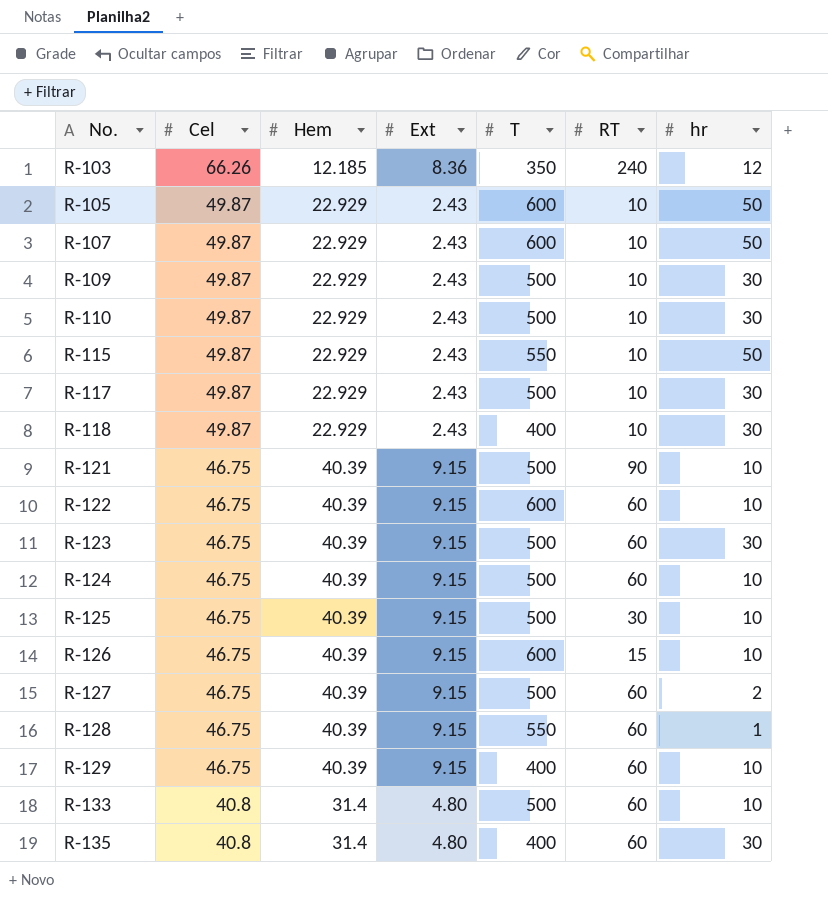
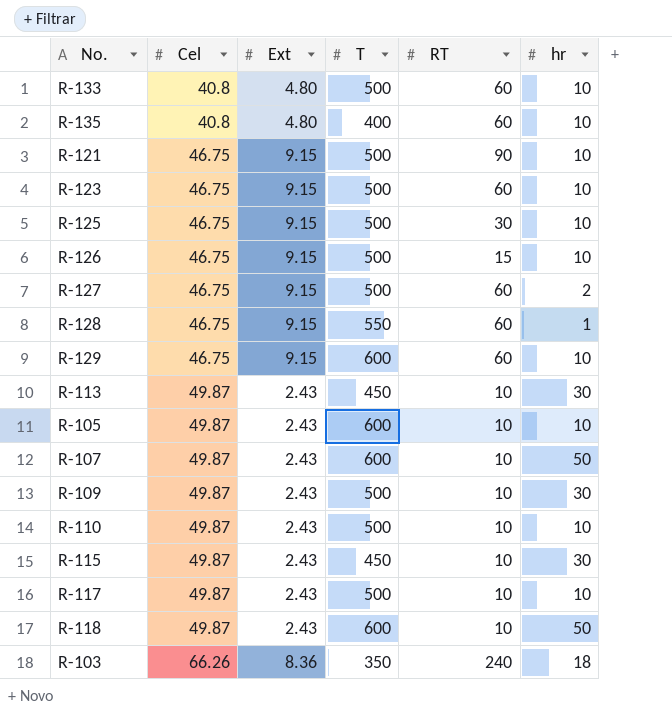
row order: No. ascending -> Cel ascending
column Hem | position: 3 -> none
row R-122: 46.75 | 40.39 | 9.15 | 600 | 60 | 10 -> none
row R-124: 46.75 | 40.39 | 9.15 | 500 | 60 | 10 -> none
R-135 | hr: 30 -> 10
R-123 | hr: 30 -> 10
R-126 | T: 600 -> 500
R-129 | T: 400 -> 600
row R-113: none -> 49.87 | 2.43 | 450 | 10 | 30
R-105 | hr: 50 -> 10
R-110 | hr: 30 -> 10
R-115 | T: 550 -> 450
R-115 | hr: 50 -> 30
R-117 | hr: 30 -> 10
R-118 | T: 400 -> 600
R-118 | hr: 30 -> 50
R-103 | hr: 12 -> 18

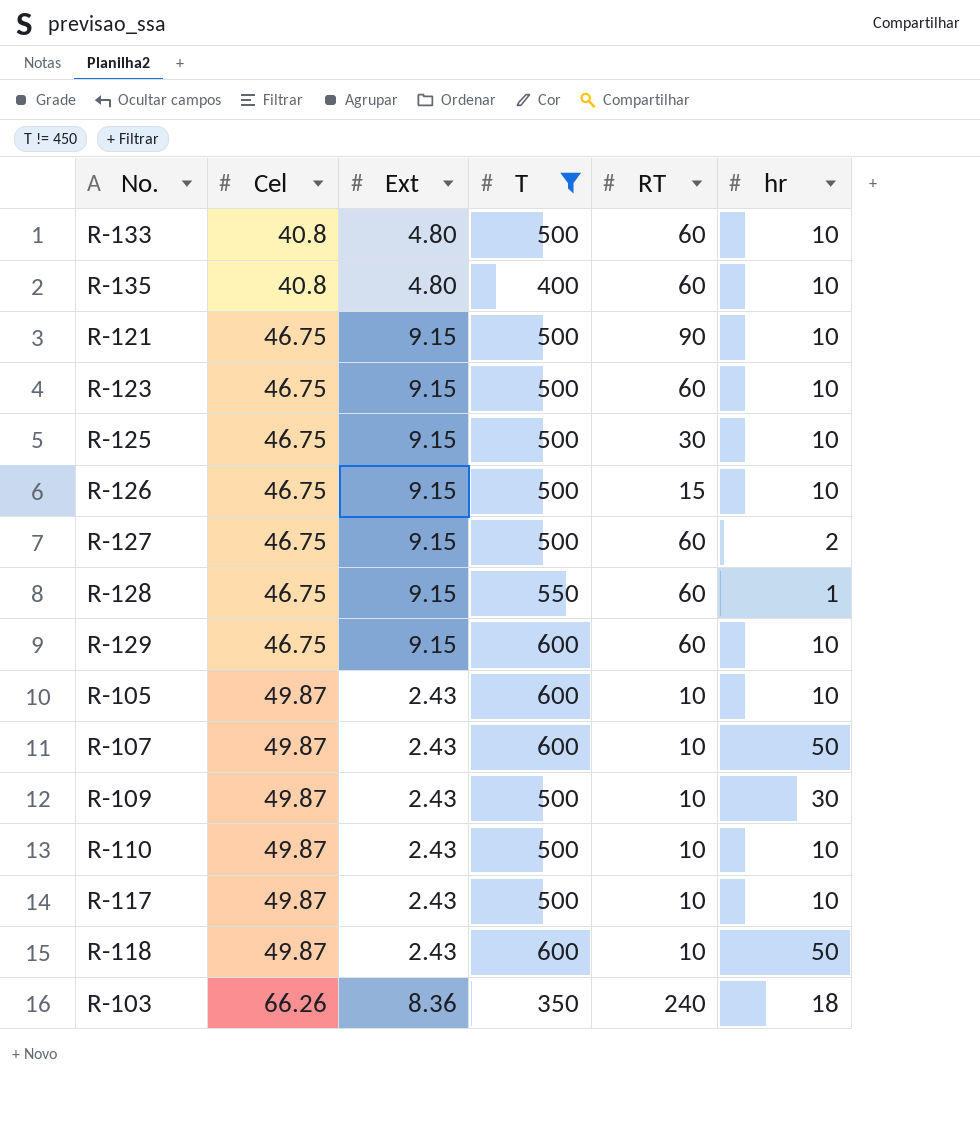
filter: none -> T != 450

